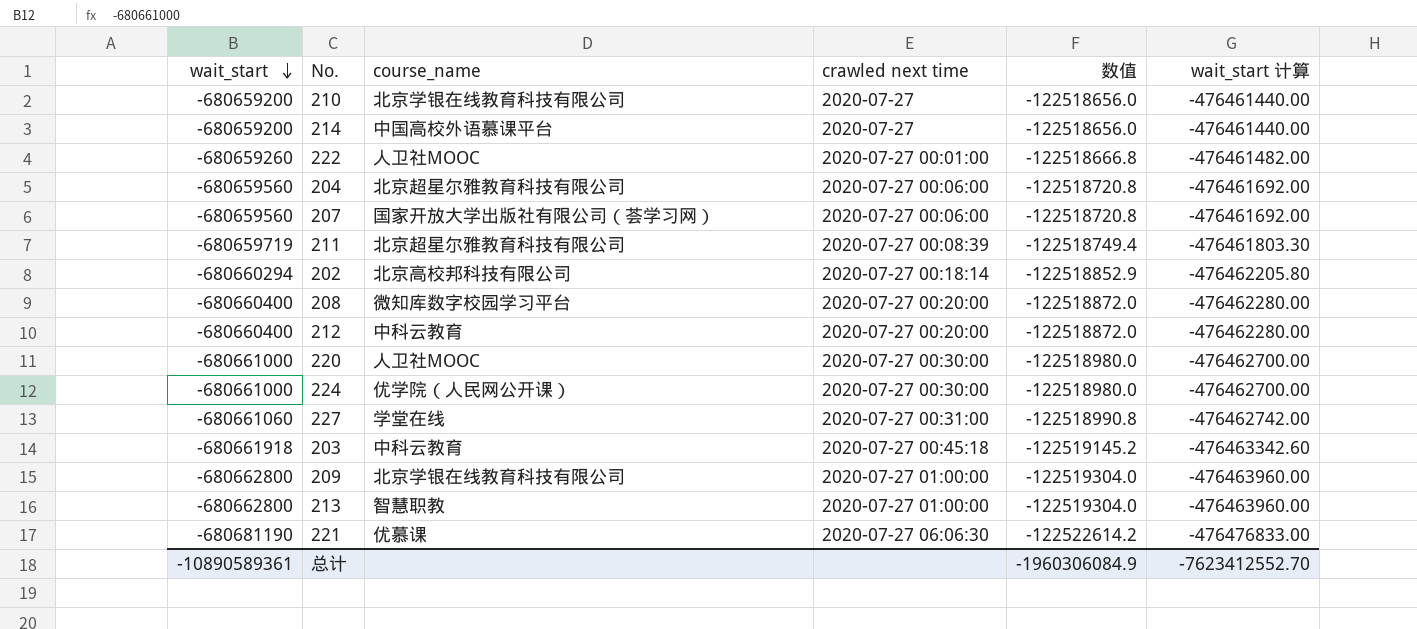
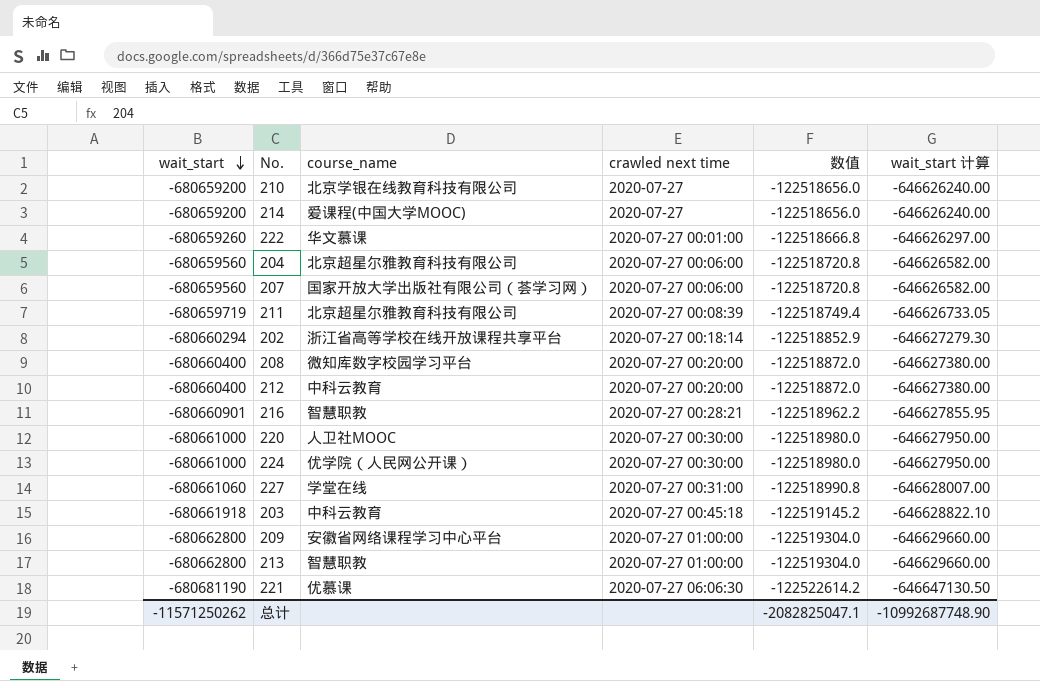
column wait_start 计算 | formula: [wait_start] * 0.7 -> [wait_start] * 0.95
214 | course_name: 中国高校外语慕课平台 -> 爱课程(中国大学MOOC)
222 | course_name: 人卫社MOOC -> 华文慕课
202 | course_name: 北京高校邦科技有限公司 -> 浙江省高等学校在线开放课程共享平台
row 216: none -> -680660901 | 智慧职教 | 2020-07-27 00:28:21 | -122518962.2 | -646627855.95
209 | course_name: 北京学银在线教育科技有限公司 -> 安徽省网络课程学习中心平台
总计 | wait_start: -10890589361 -> -11571250262
总计 | 数值: -1960306084.9 -> -2082825047.1
总计 | wait_start 计算: -7623412552.70 -> -10992687748.90

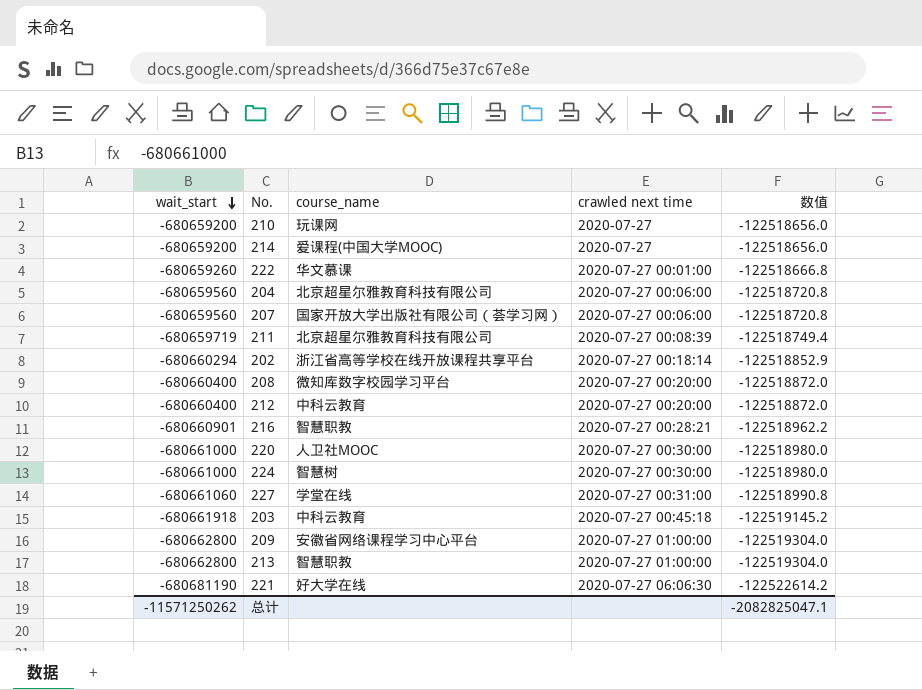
column wait_start 计算 | formula: [wait_start] * 0.95 -> none
210 | course_name: 北京学银在线教育科技有限公司 -> 玩课网
224 | course_name: 优学院（人民网公开课） -> 智慧树
221 | course_name: 优慕课 -> 好大学在线

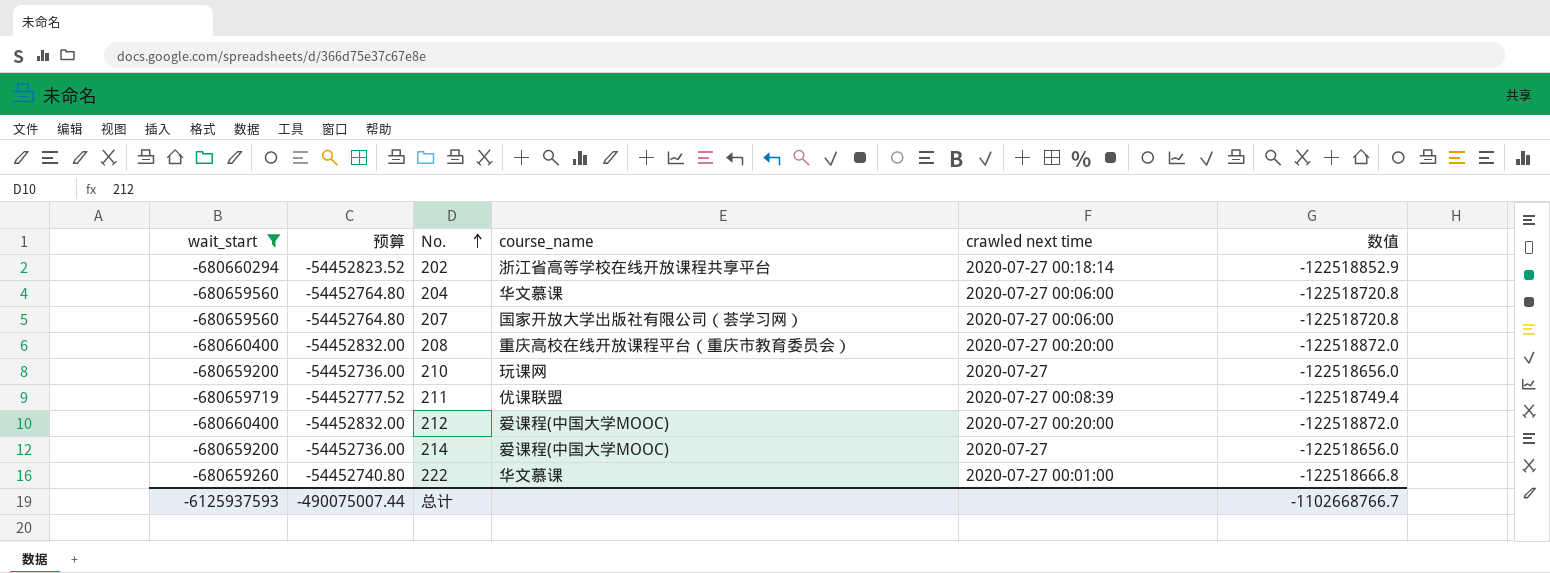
filter: none -> wait_start >= -680660400
row order: wait_start descending -> No. ascending
column 预算 | formula: none -> [wait_start] * 0.08
204 | course_name: 北京超星尔雅教育科技有限公司 -> 华文慕课
208 | course_name: 微知库数字校园学习平台 -> 重庆高校在线开放课程平台（重庆市教育委员会）
211 | course_name: 北京超星尔雅教育科技有限公司 -> 优课联盟
212 | course_name: 中科云教育 -> 爱课程(中国大学MOOC)
总计 | wait_start: -11571250262 -> -6125937593
总计 | 数值: -2082825047.1 -> -1102668766.7

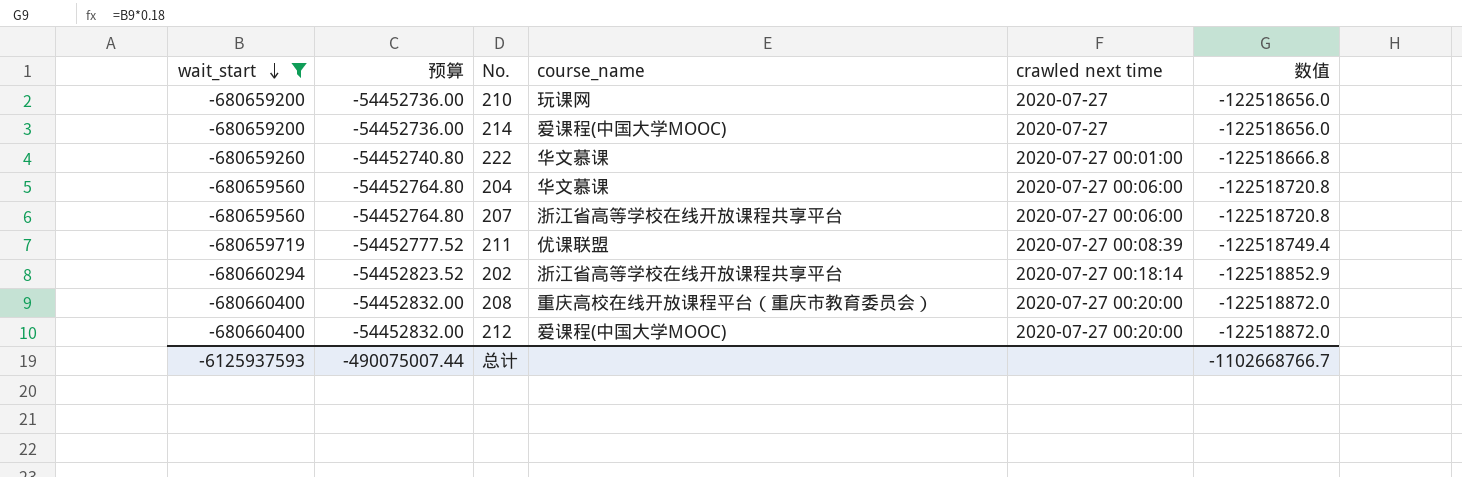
row order: No. ascending -> wait_start descending
207 | course_name: 国家开放大学出版社有限公司（荟学习网） -> 浙江省高等学校在线开放课程共享平台

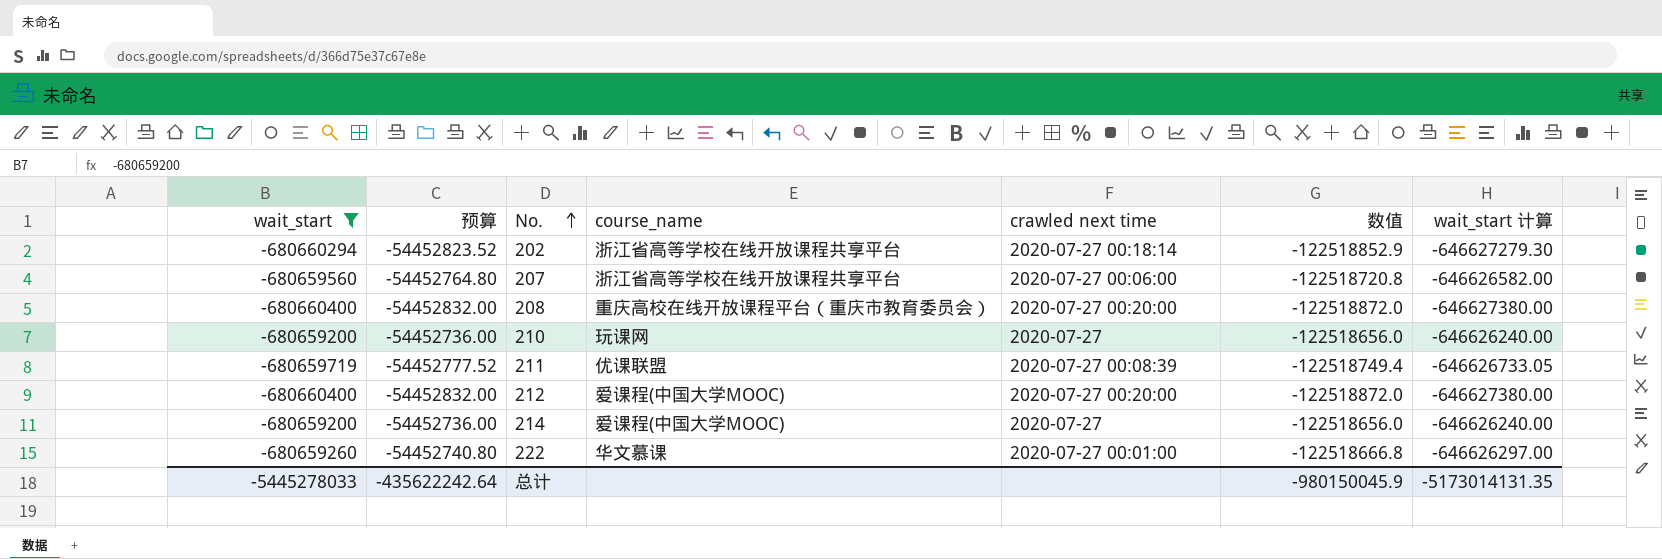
row order: wait_start descending -> No. ascending
column wait_start 计算 | formula: none -> [wait_start] * 0.95
row 204: -680659560 | -54452764.80 | 华文慕课 | 2020-07-27 00:06:00 | -122518720.8 -> none
总计 | wait_start: -6125937593 -> -5445278033
总计 | 预算: -490075007.44 -> -435622242.64
总计 | 数值: -1102668766.7 -> -980150045.9

